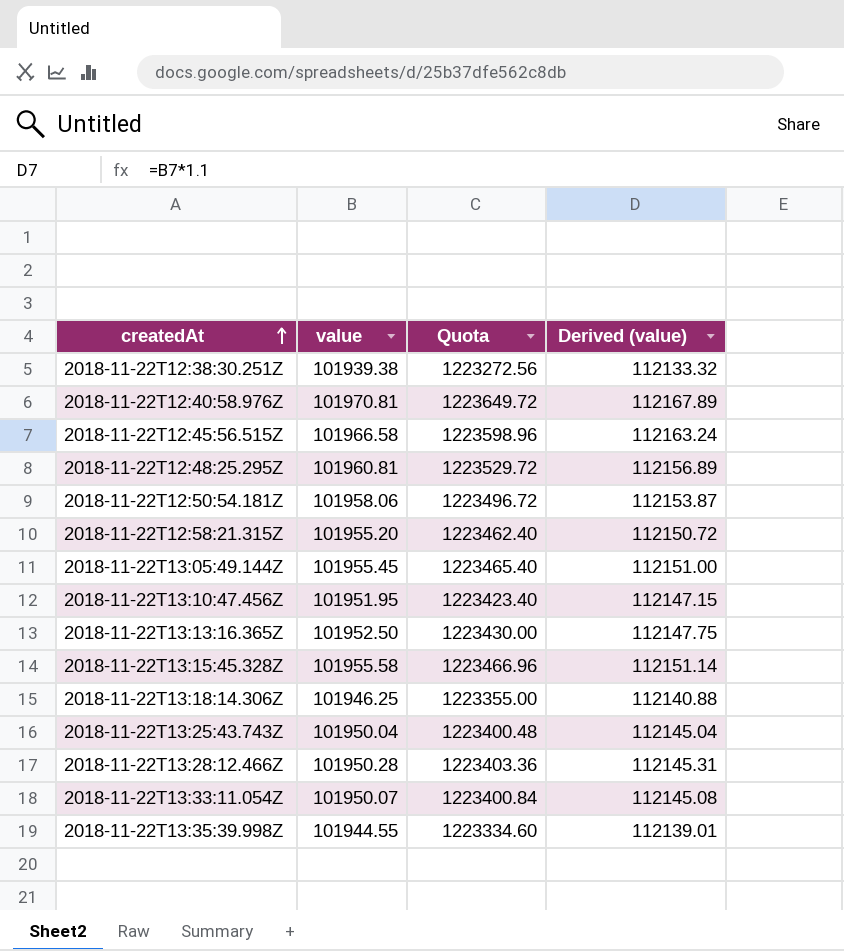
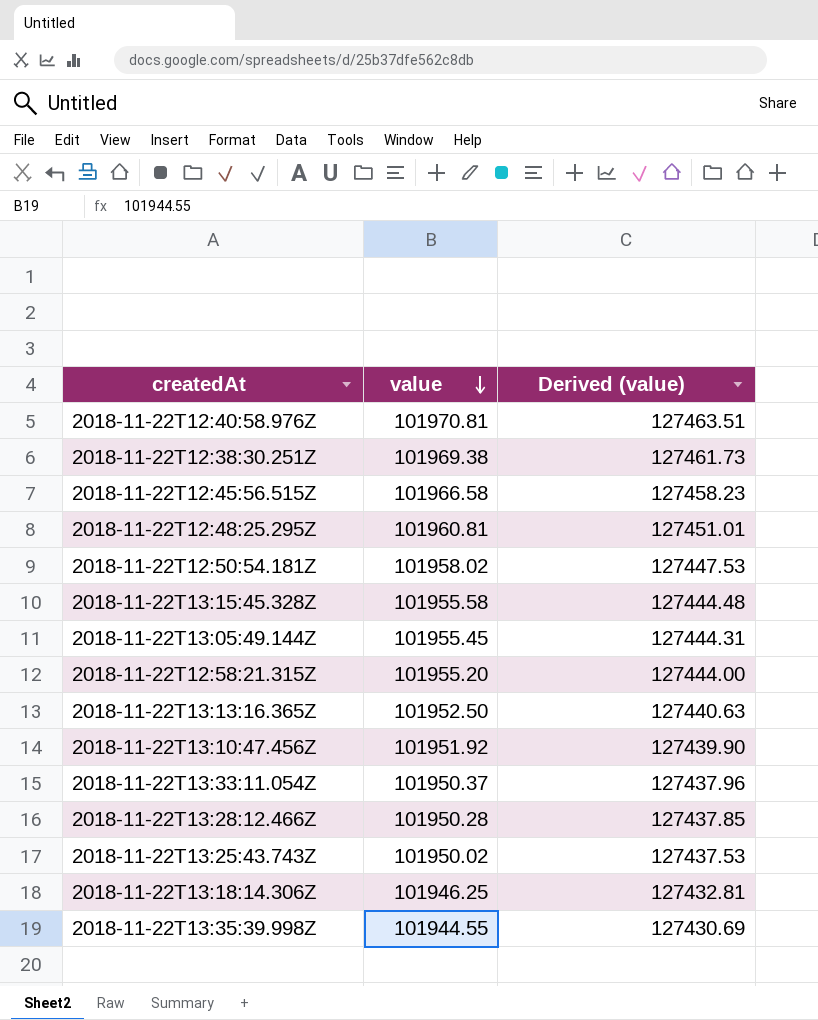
row order: createdAt ascending -> value descending
column Quota | formula: [value] * 12 -> none
column Derived (value) | formula: [value] * 1.1 -> [value] * 1.25
2018-11-22T12:38:30.251Z | value: 101939.38 -> 101969.38
2018-11-22T12:50:54.181Z | value: 101958.06 -> 101958.02
2018-11-22T13:10:47.456Z | value: 101951.95 -> 101951.92
2018-11-22T13:33:11.054Z | value: 101950.07 -> 101950.37
2018-11-22T13:25:43.743Z | value: 101950.04 -> 101950.02

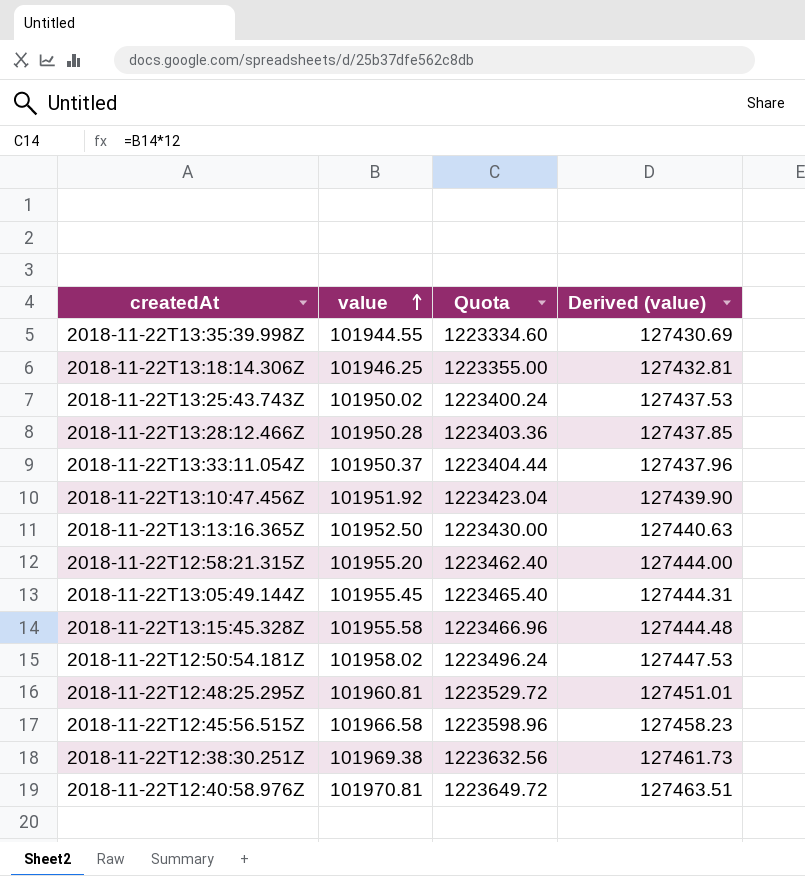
row order: value descending -> value ascending
column Quota | formula: none -> [value] * 12

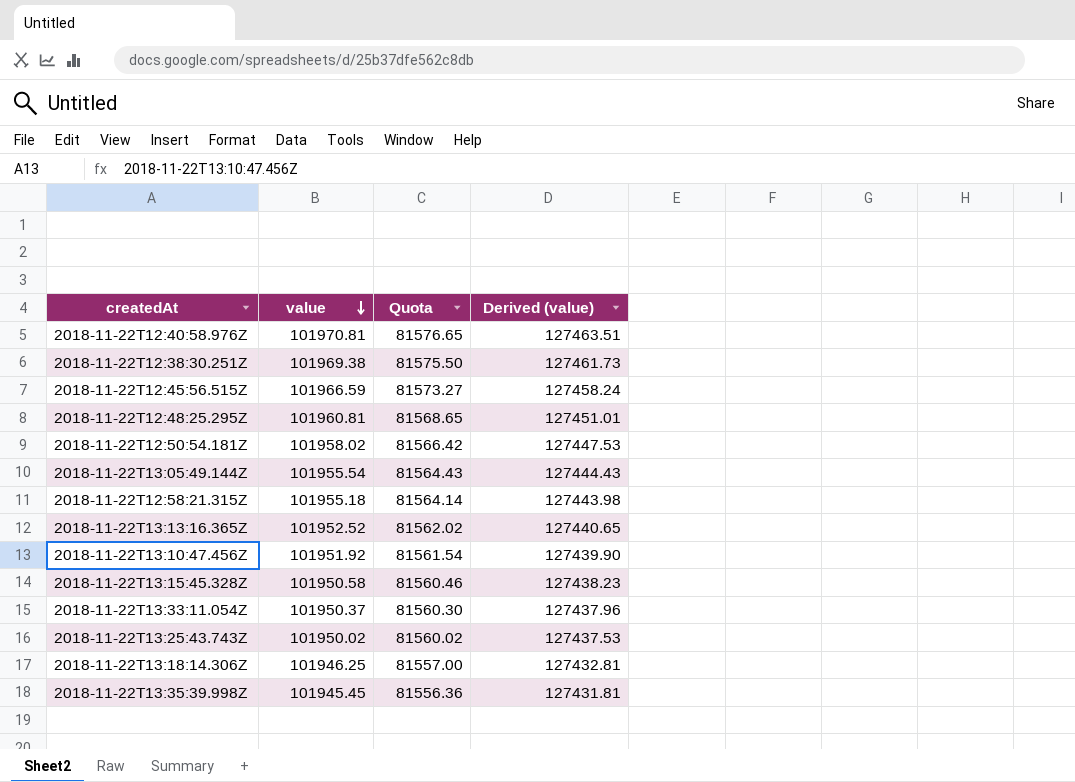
row order: value ascending -> value descending
column Quota | formula: [value] * 12 -> [value] * 0.8
row 2018-11-22T13:28:12.466Z: 101950.28 | 1223403.36 | 127437.85 -> none
2018-11-22T12:45:56.515Z | value: 101966.58 -> 101966.59
2018-11-22T12:45:56.515Z | Derived (value): 127458.23 -> 127458.24
2018-11-22T13:05:49.144Z | value: 101955.45 -> 101955.54
2018-11-22T13:05:49.144Z | Derived (value): 127444.31 -> 127444.43
2018-11-22T12:58:21.315Z | value: 101955.20 -> 101955.18
2018-11-22T12:58:21.315Z | Derived (value): 127444.00 -> 127443.98
2018-11-22T13:13:16.365Z | value: 101952.50 -> 101952.52
2018-11-22T13:13:16.365Z | Derived (value): 127440.63 -> 127440.65
2018-11-22T13:15:45.328Z | value: 101955.58 -> 101950.58
2018-11-22T13:15:45.328Z | Derived (value): 127444.48 -> 127438.23
2018-11-22T13:35:39.998Z | value: 101944.55 -> 101945.45
2018-11-22T13:35:39.998Z | Derived (value): 127430.69 -> 127431.81

